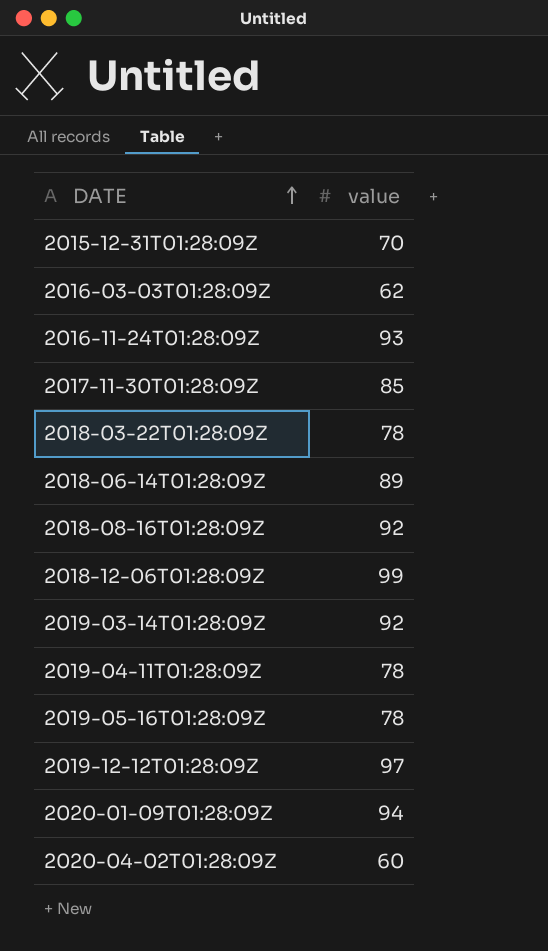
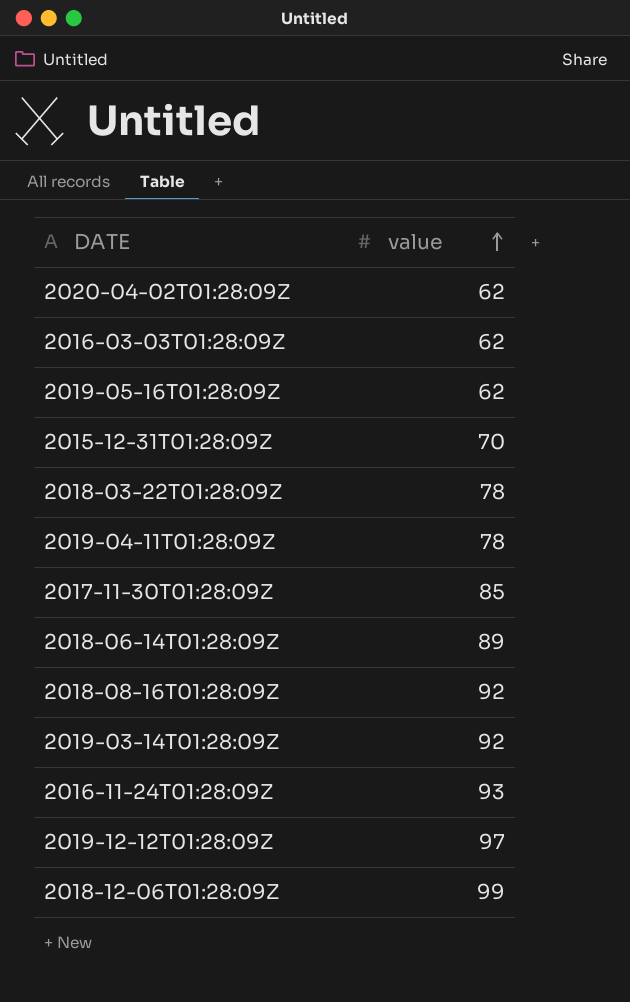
row order: DATE ascending -> value ascending
row 2020-01-09T01:28:09Z: 94 -> none
2020-04-02T01:28:09Z | value: 60 -> 62
2019-05-16T01:28:09Z | value: 78 -> 62

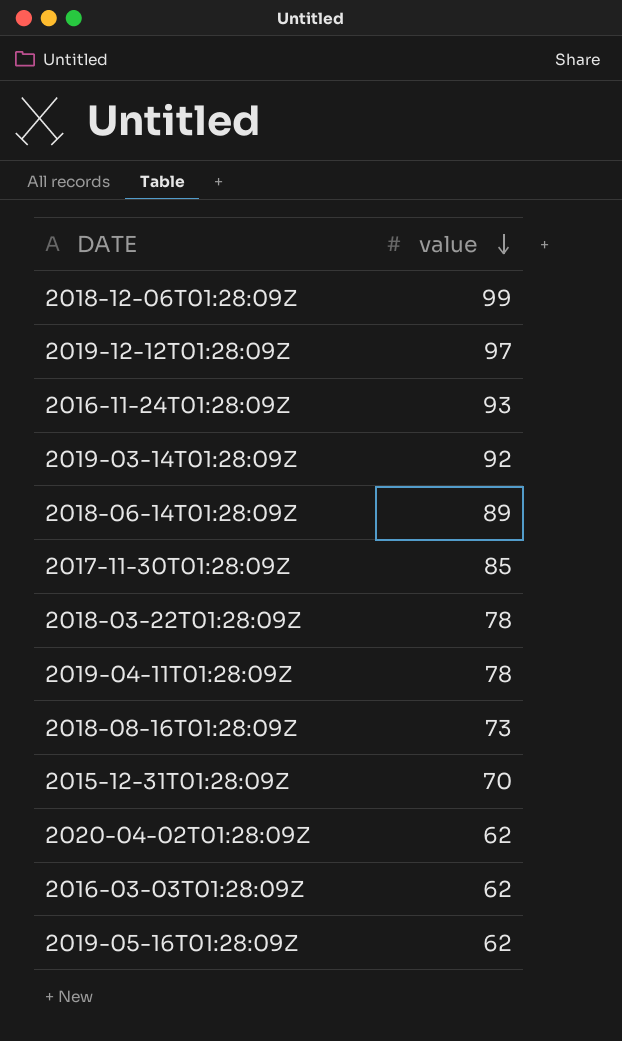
row order: value ascending -> value descending
2018-08-16T01:28:09Z | value: 92 -> 73

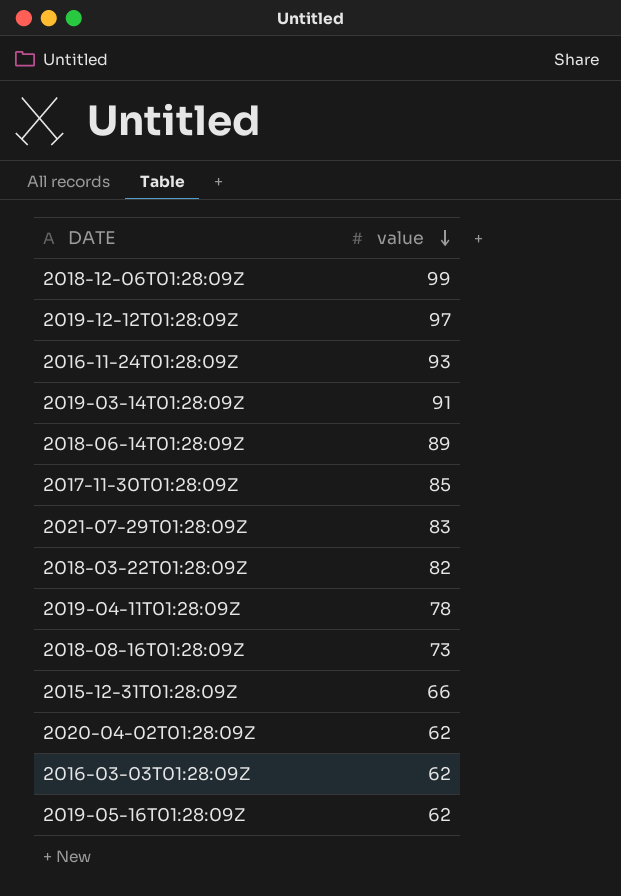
2019-03-14T01:28:09Z | value: 92 -> 91
row 2021-07-29T01:28:09Z: none -> 83
2018-03-22T01:28:09Z | value: 78 -> 82
2015-12-31T01:28:09Z | value: 70 -> 66

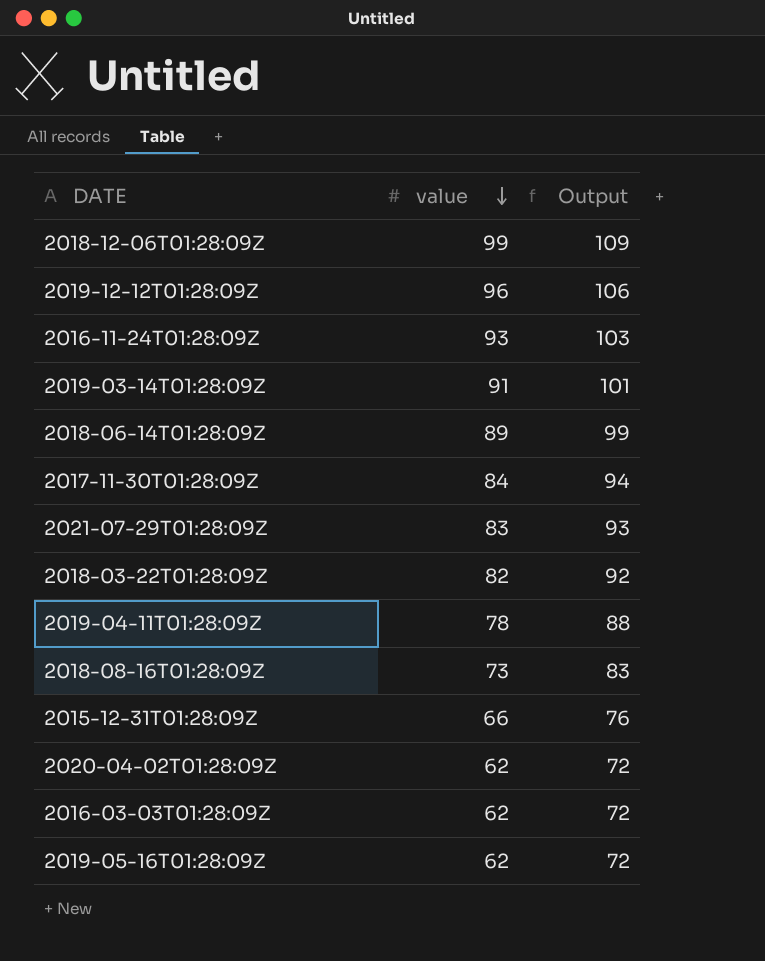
column Output | formula: none -> [value] + 10
2019-12-12T01:28:09Z | value: 97 -> 96
2017-11-30T01:28:09Z | value: 85 -> 84

